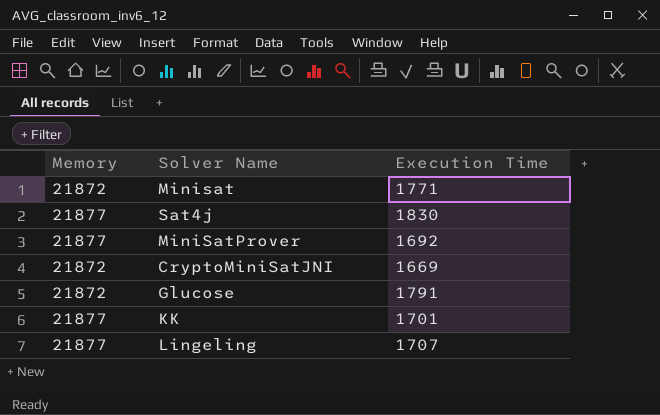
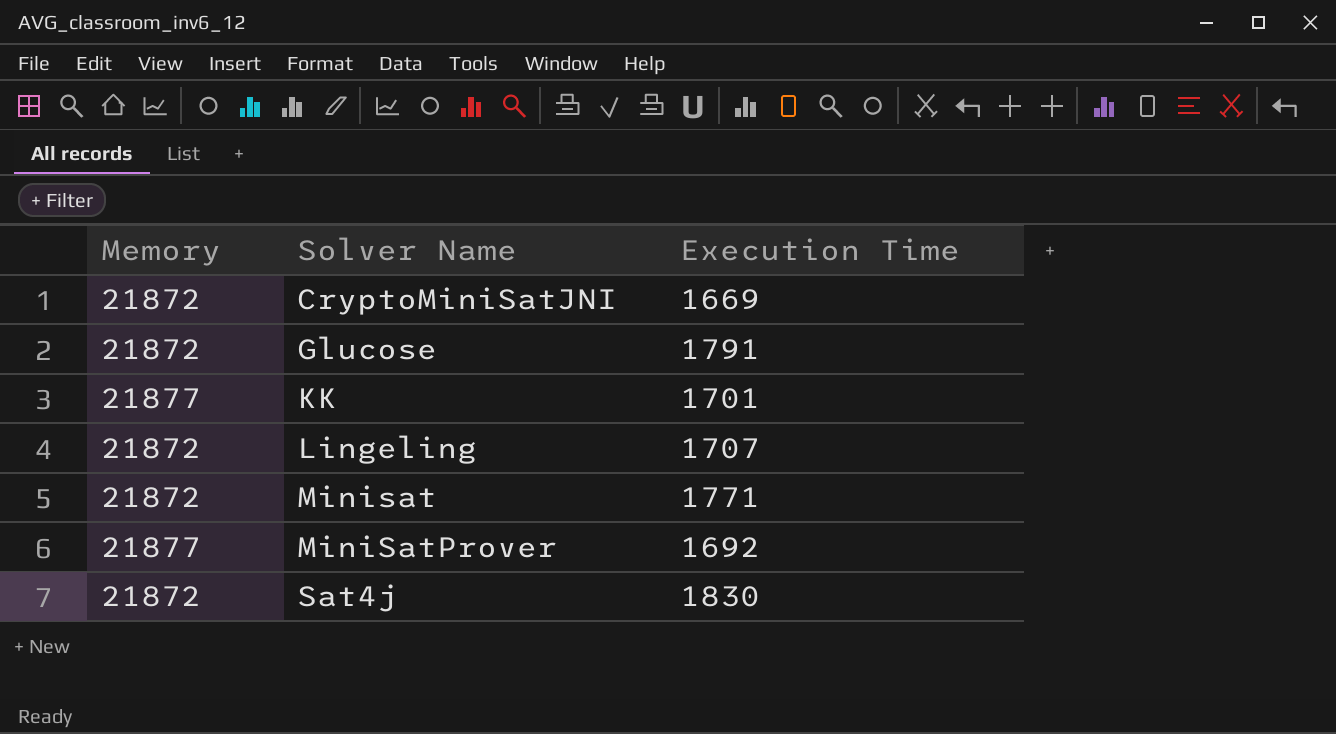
row order: none -> Solver Name ascending
Lingeling | Memory: 21877 -> 21872
Sat4j | Memory: 21877 -> 21872

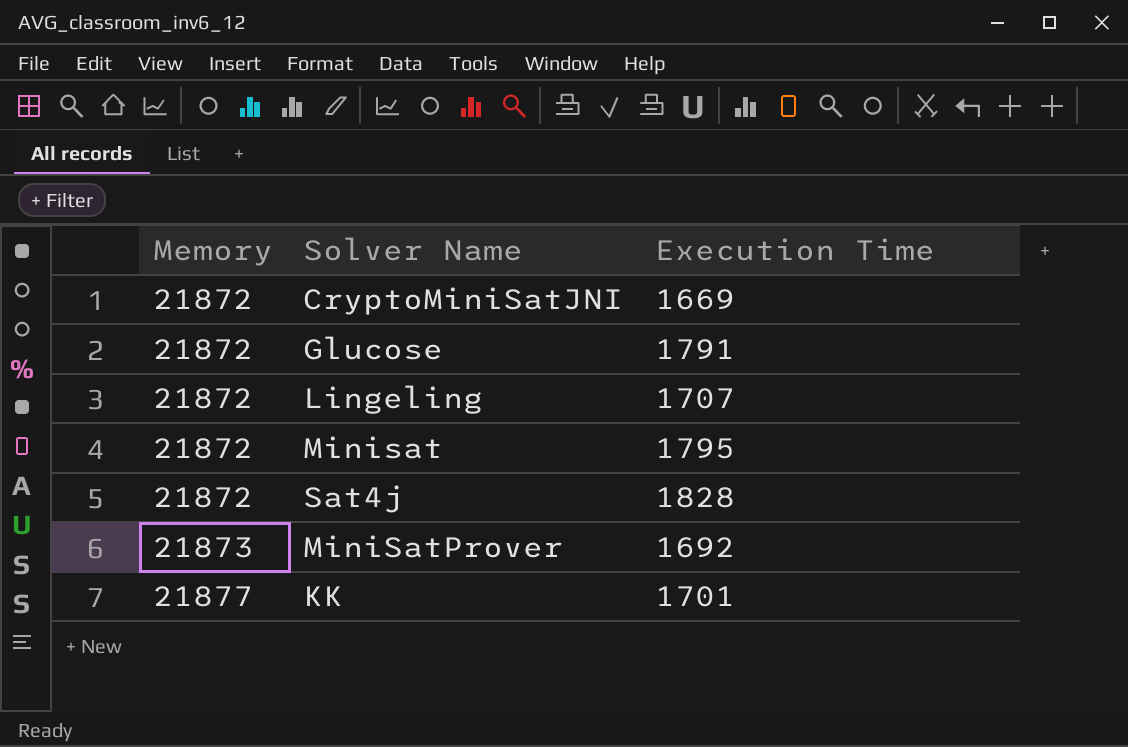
row order: Solver Name ascending -> Memory ascending
Minisat | Execution Time: 1771 -> 1795
Sat4j | Execution Time: 1830 -> 1828
MiniSatProver | Memory: 21877 -> 21873

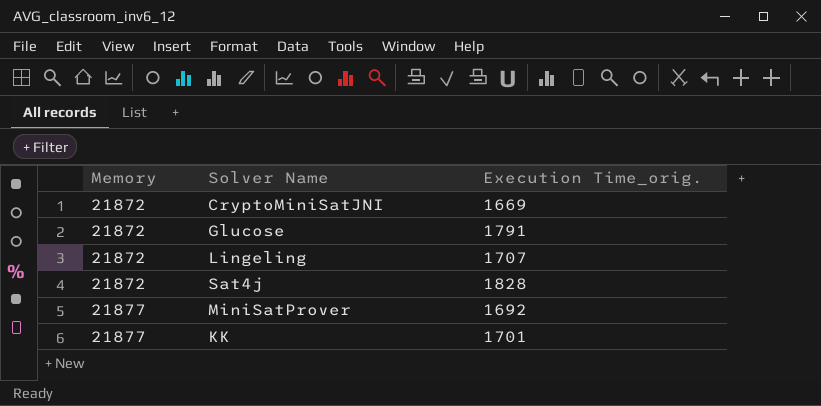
column name: Execution Time -> Execution Time_orig.
row Minisat: 21872 | 1795 -> none
MiniSatProver | Memory: 21873 -> 21877

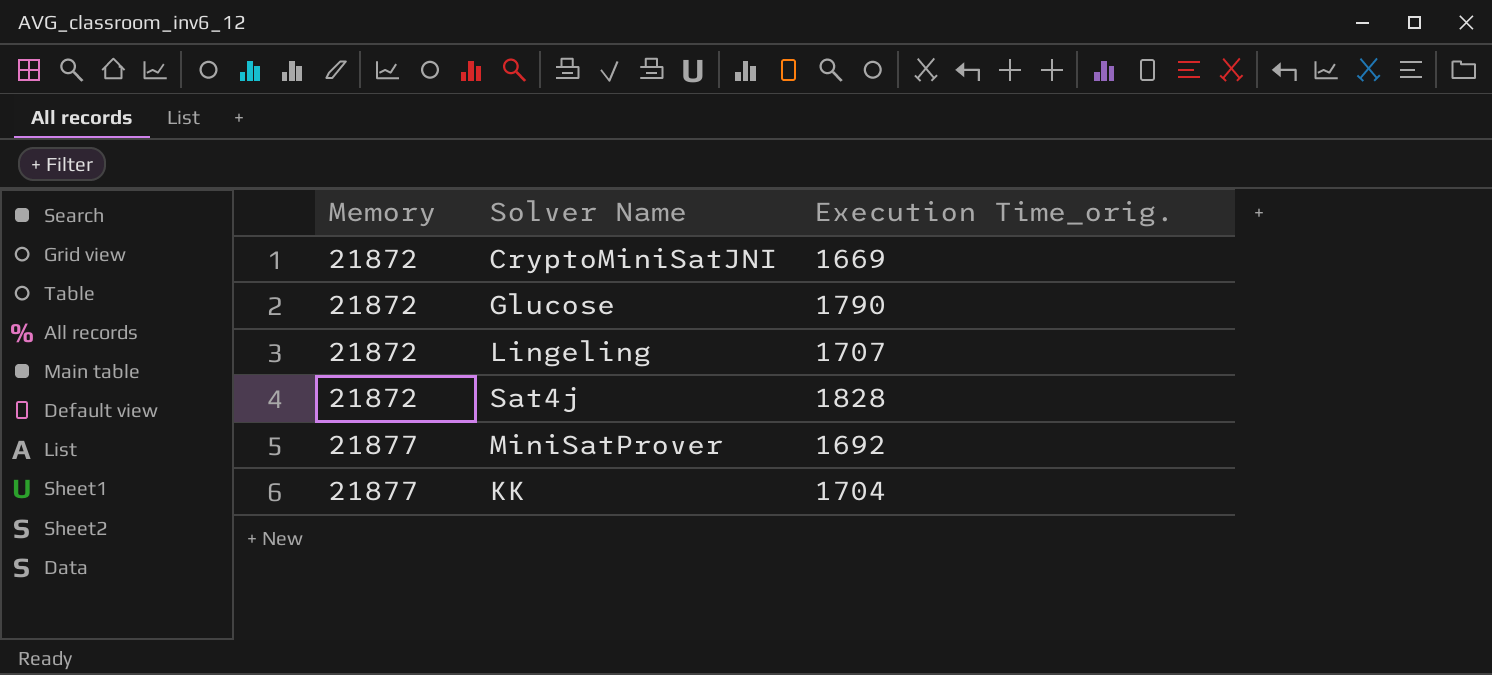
Glucose | Execution Time_orig.: 1791 -> 1790
KK | Execution Time_orig.: 1701 -> 1704

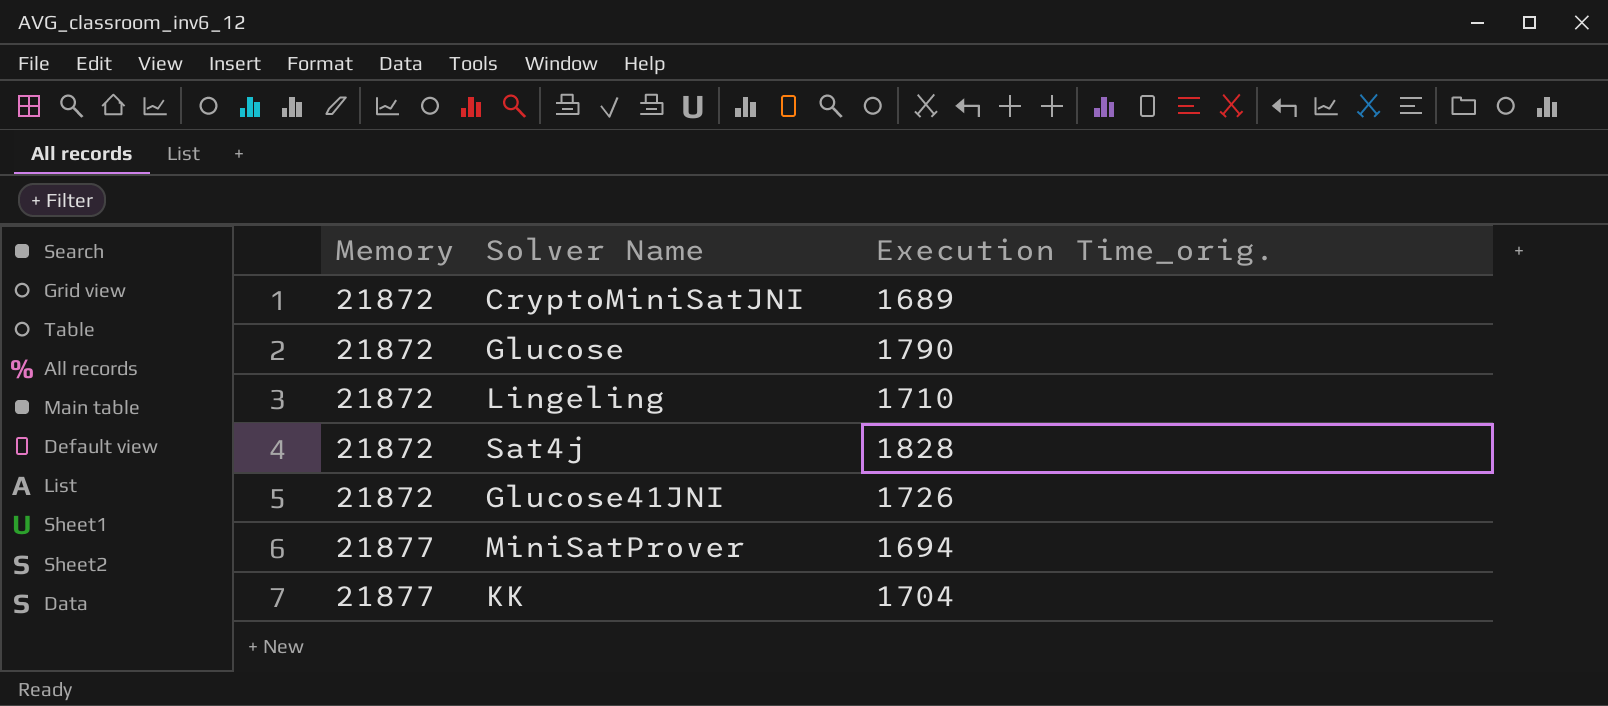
CryptoMiniSatJNI | Execution Time_orig.: 1669 -> 1689
Lingeling | Execution Time_orig.: 1707 -> 1710
row Glucose41JNI: none -> 21872 | 1726
MiniSatProver | Execution Time_orig.: 1692 -> 1694

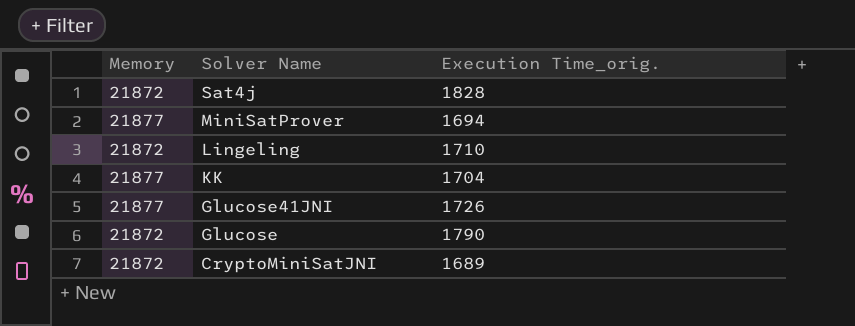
row order: Memory ascending -> Solver Name descending
Glucose41JNI | Memory: 21872 -> 21877

